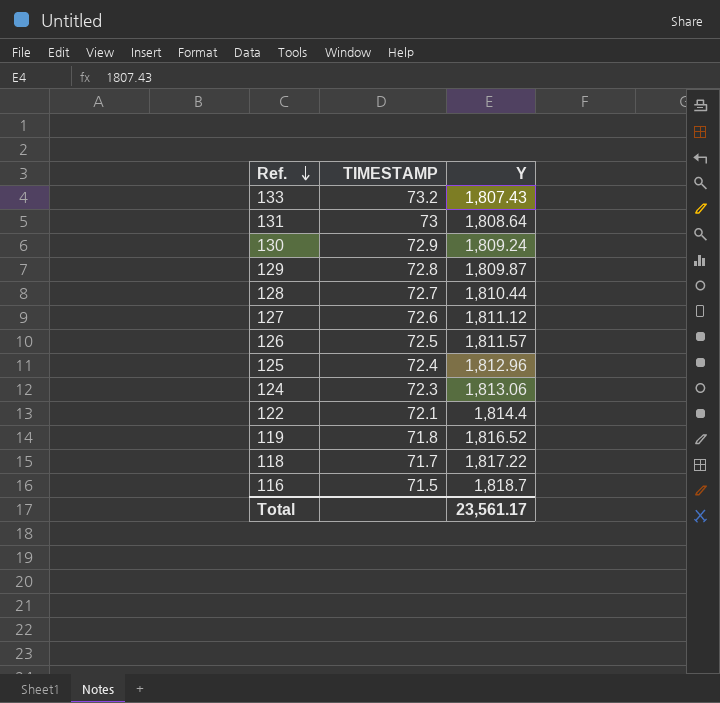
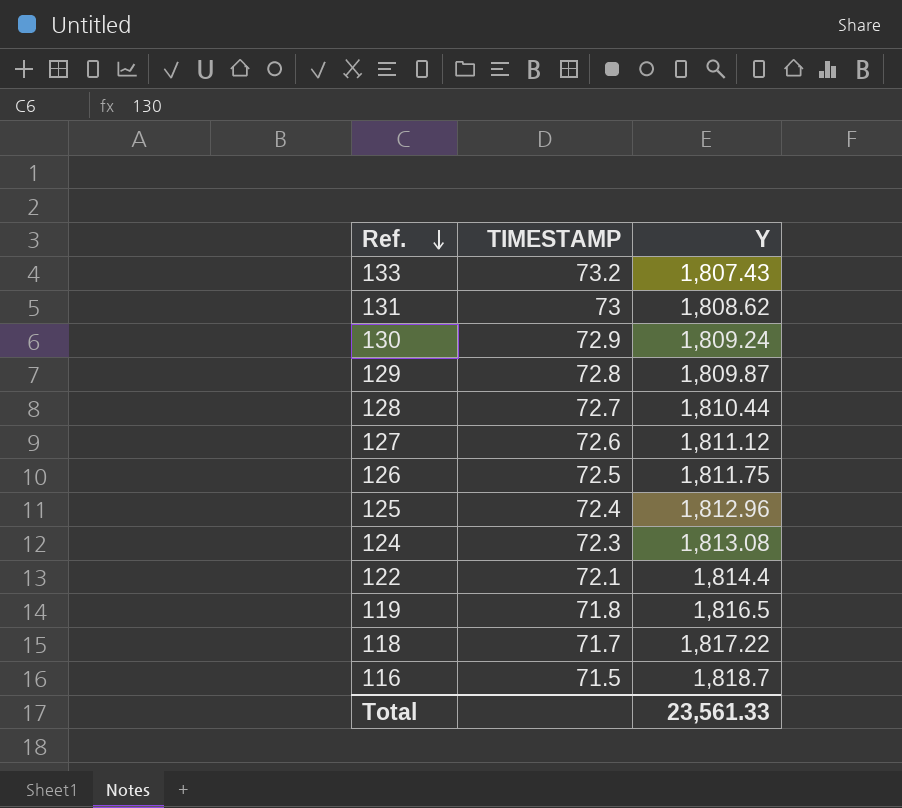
131 | Y: 1,808.64 -> 1,808.62
126 | Y: 1,811.57 -> 1,811.75
124 | Y: 1,813.06 -> 1,813.08
119 | Y: 1,816.52 -> 1,816.5
Total | Y: 23,561.17 -> 23,561.33

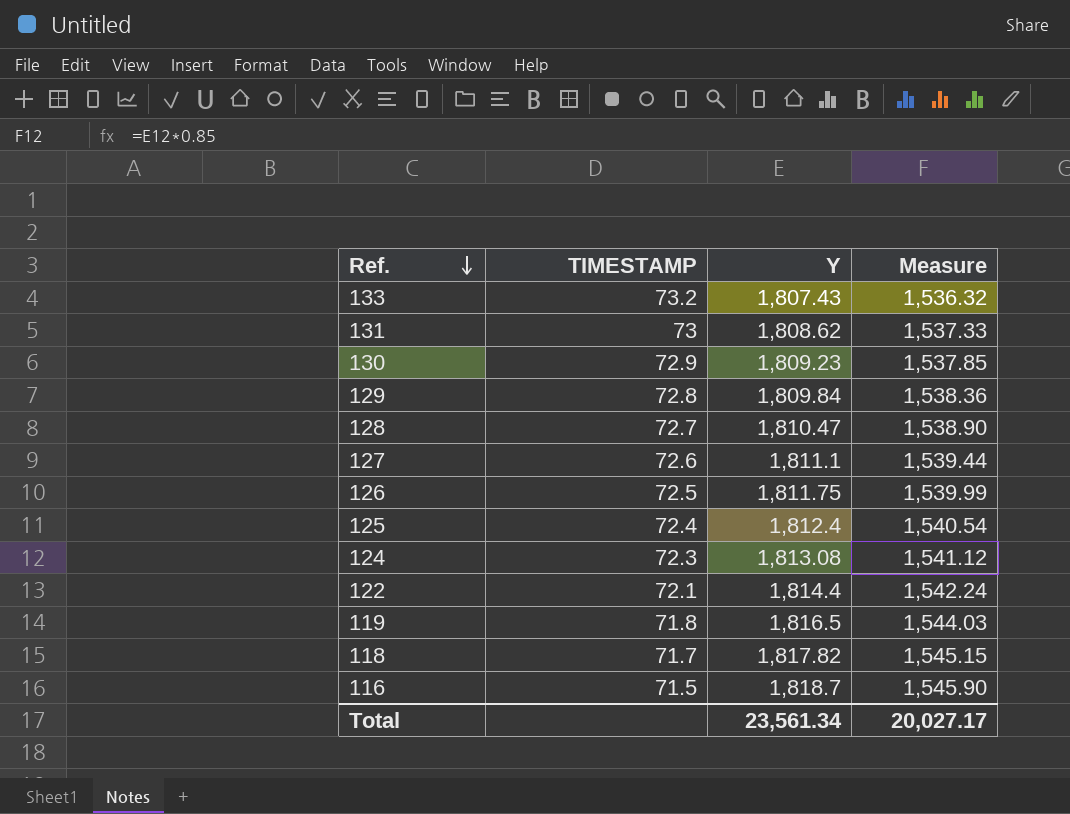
column Measure | formula: none -> [Y] * 0.85
130 | Y: 1,809.24 -> 1,809.23
129 | Y: 1,809.87 -> 1,809.84
128 | Y: 1,810.44 -> 1,810.47
127 | Y: 1,811.12 -> 1,811.1
125 | Y: 1,812.96 -> 1,812.4
118 | Y: 1,817.22 -> 1,817.82
Total | Y: 23,561.33 -> 23,561.34

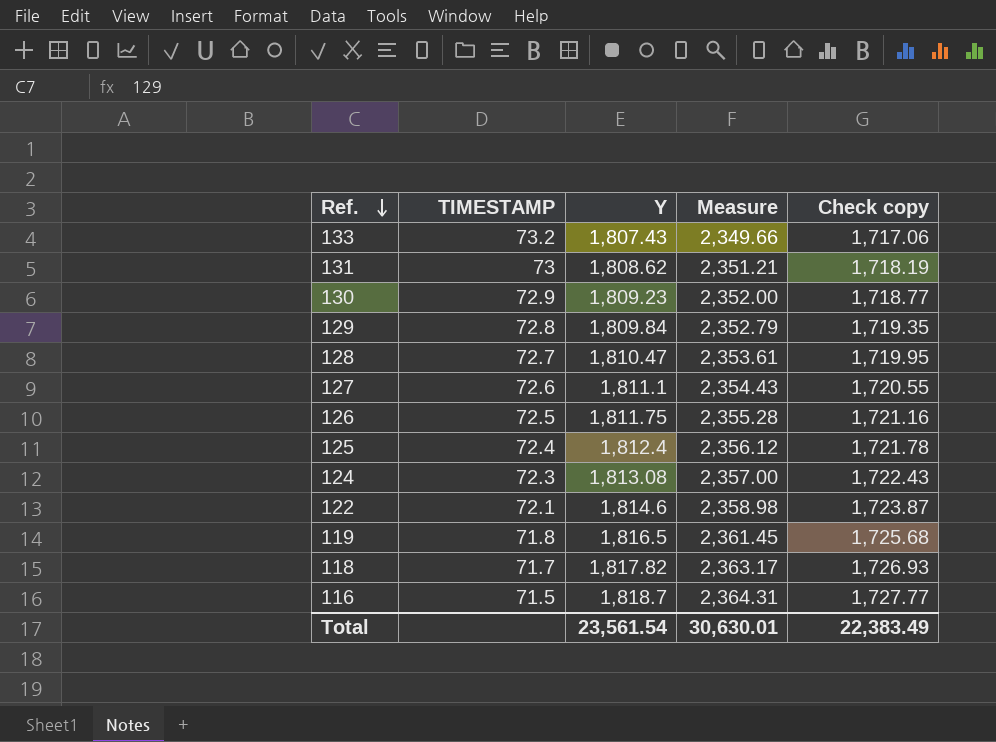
column Measure | formula: [Y] * 0.85 -> [Y] * 1.3
column Check copy | formula: none -> [Y] * 0.95
122 | Y: 1,814.4 -> 1,814.6
Total | Y: 23,561.34 -> 23,561.54
Total | Measure: 20,027.17 -> 30,630.01

